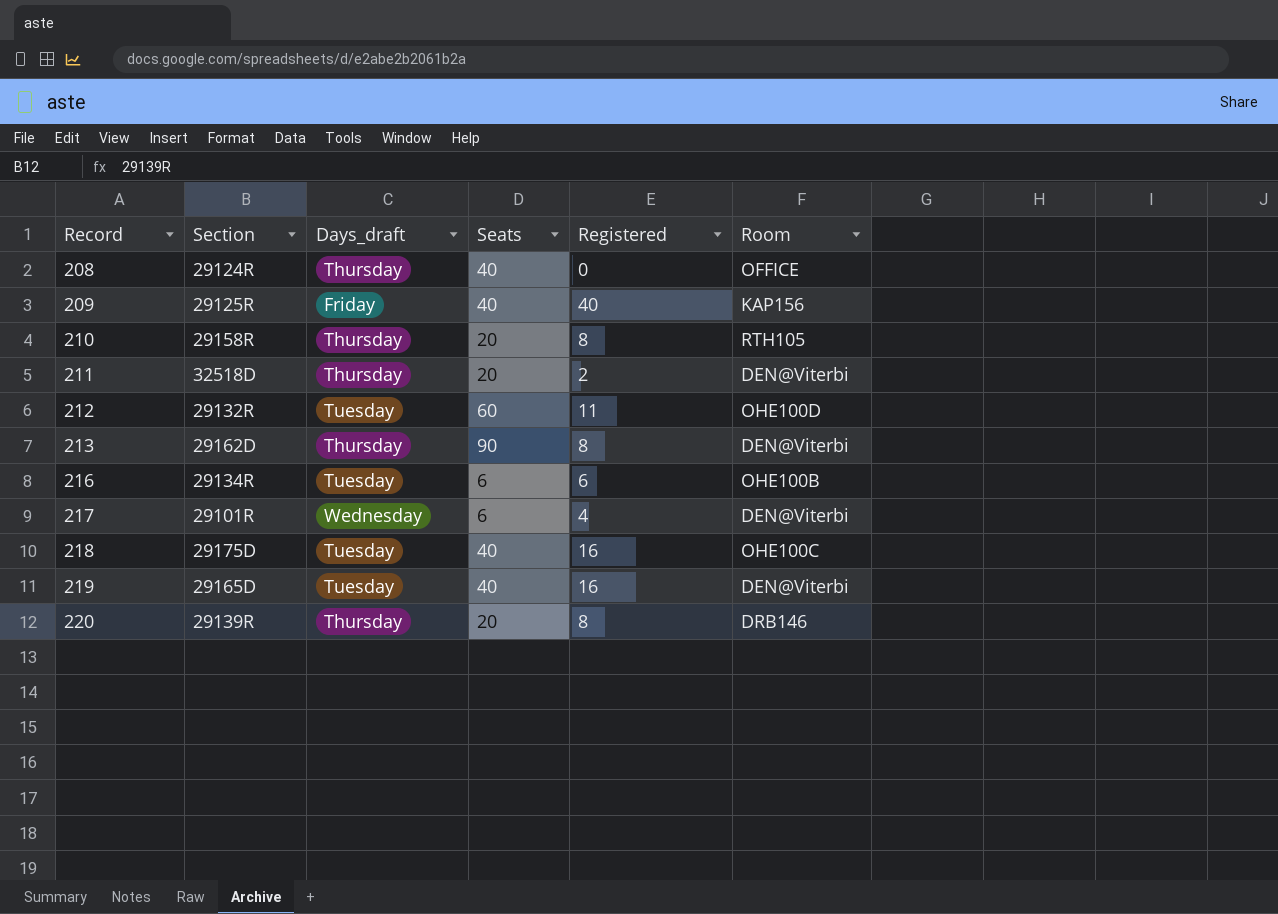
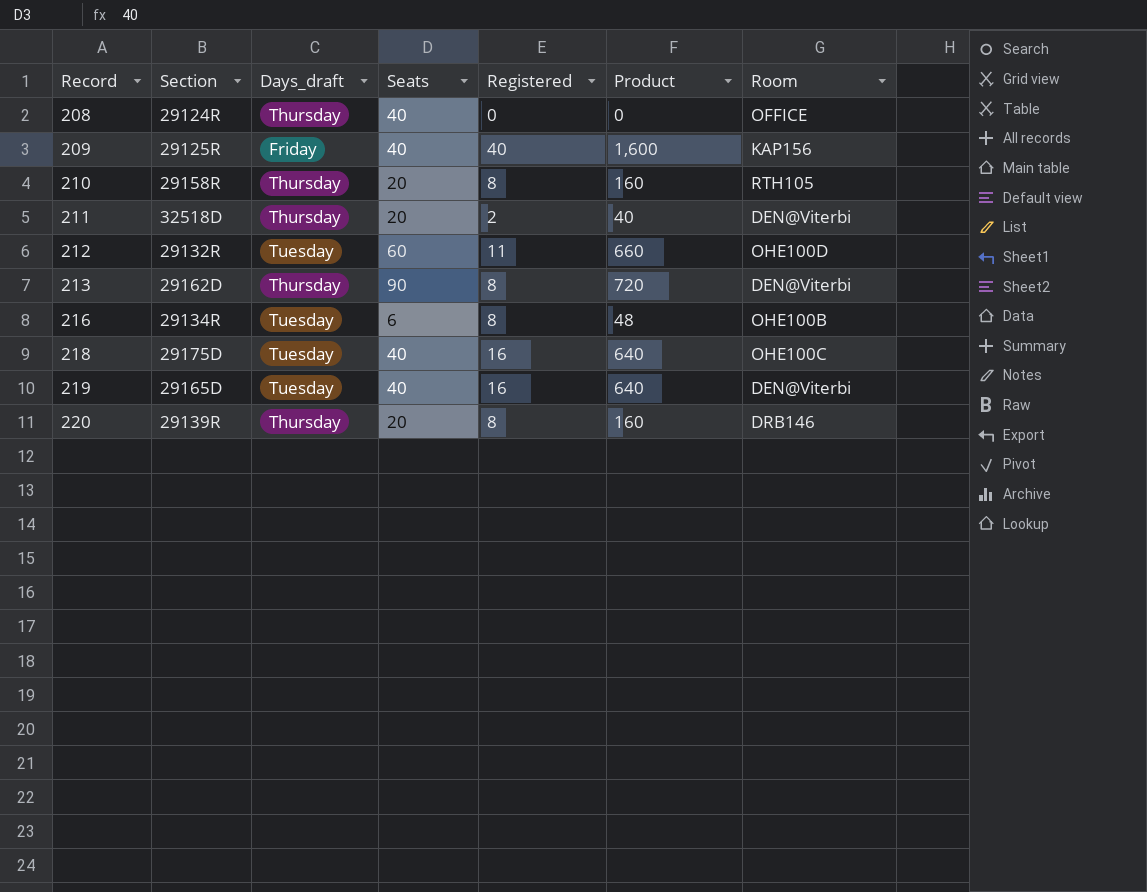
column Product | formula: none -> [Seats] * [Registered]
row 217: 29101R | Wednesday | 6 | 4 | DEN@Viterbi -> none
216 | Registered: 6 -> 8

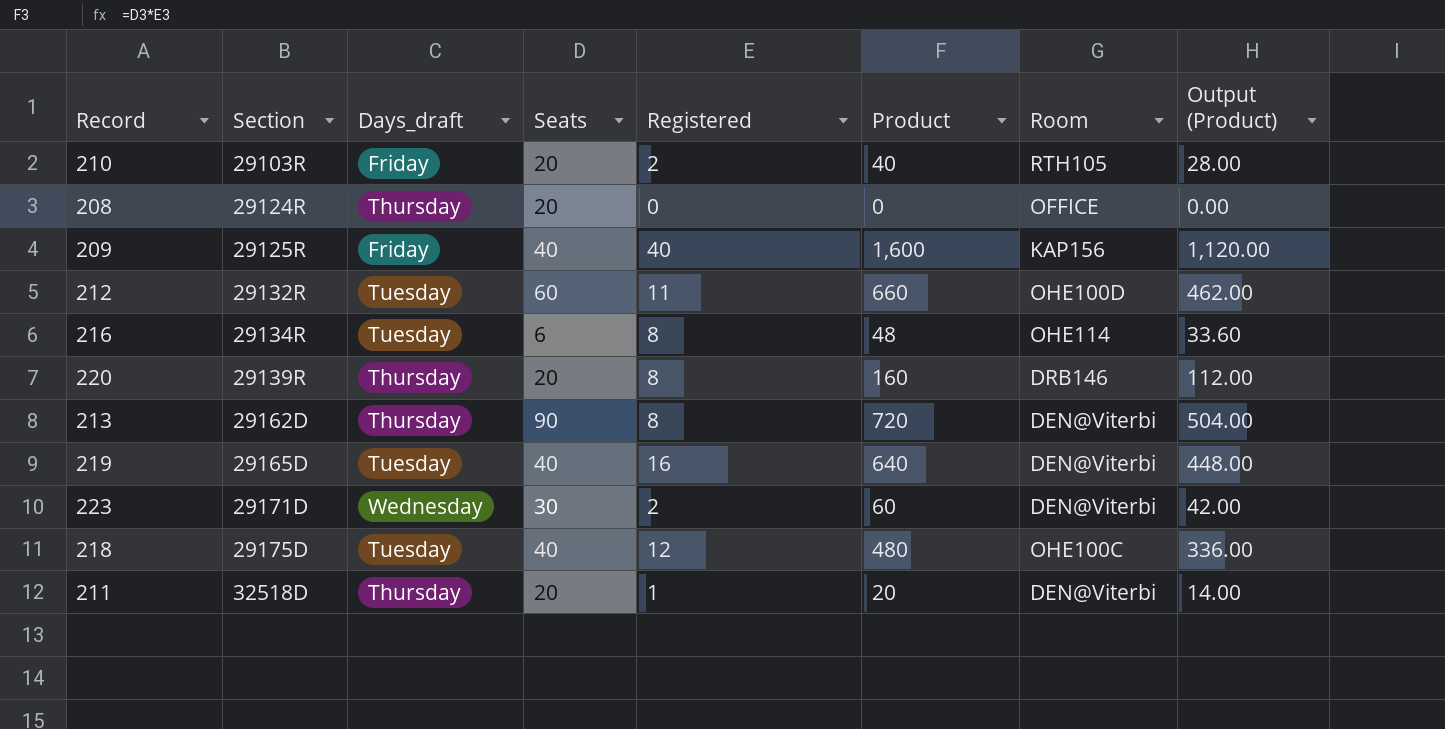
row order: Record ascending -> Section ascending
column Output (Product) | formula: none -> [Product] * 0.7
210 | Section: 29158R -> 29103R
210 | Days_draft: Thursday -> Friday
210 | Registered: 8 -> 2
210 | Product: 160 -> 40
208 | Seats: 40 -> 20
216 | Room: OHE100B -> OHE114
row 223: none -> 29171D | Wednesday | 30 | 2 | 60 | DEN@Viterbi | 42.00
218 | Registered: 16 -> 12
218 | Product: 640 -> 480
211 | Registered: 2 -> 1
211 | Product: 40 -> 20

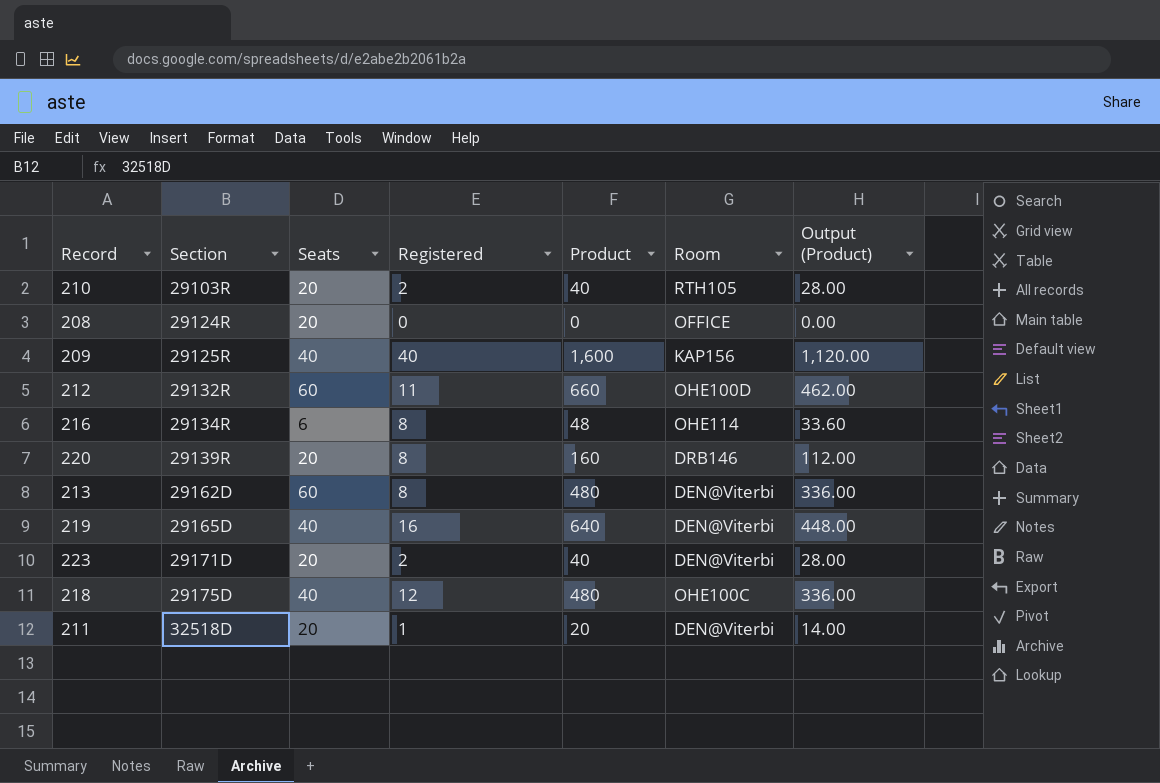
column Days_draft | position: 3 -> none
213 | Seats: 90 -> 60
213 | Product: 720 -> 480
213 | Output (Product): 504.00 -> 336.00
223 | Seats: 30 -> 20
223 | Product: 60 -> 40
223 | Output (Product): 42.00 -> 28.00

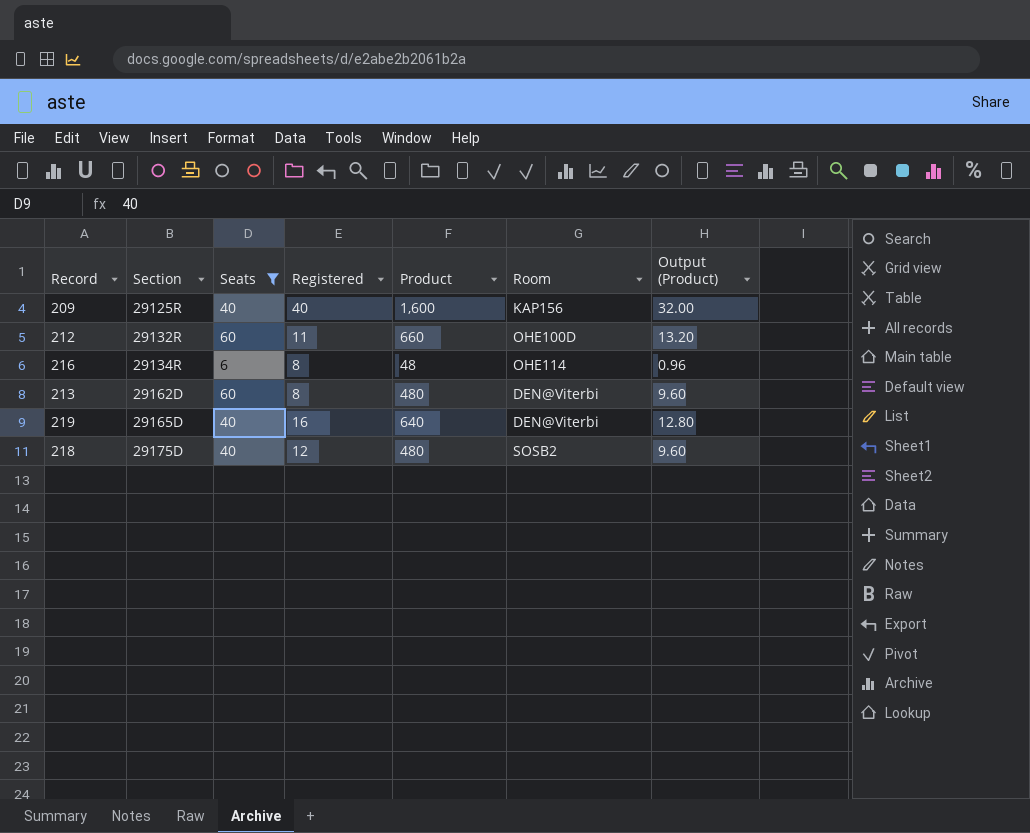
filter: none -> Seats != 20
column Output (Product) | formula: [Product] * 0.7 -> [Product] * 0.02
218 | Room: OHE100C -> SOSB2

